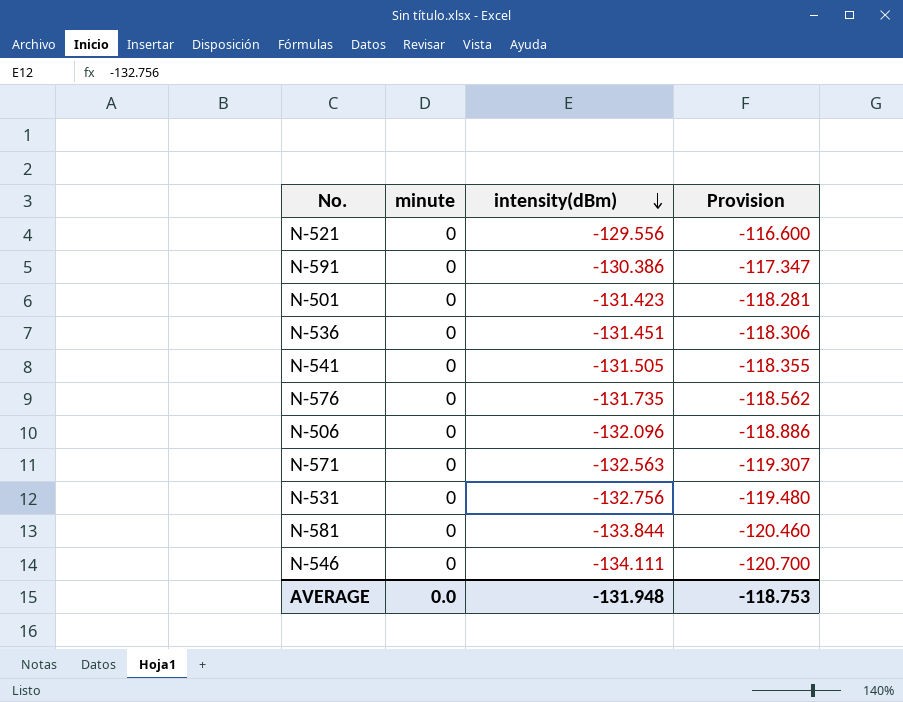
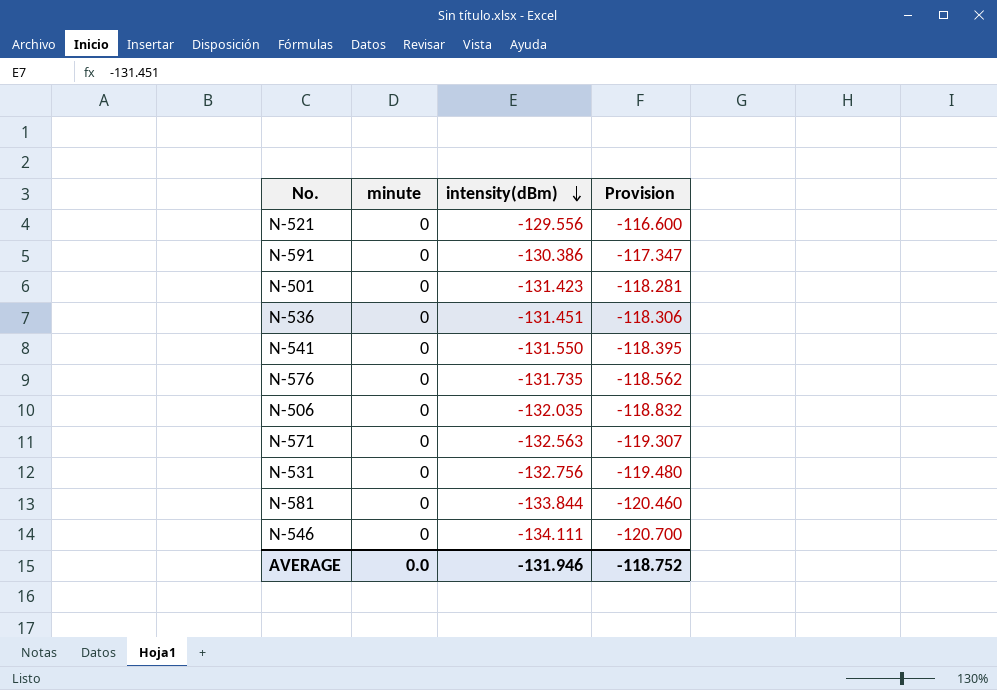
N-541 | intensity(dBm): -131.505 -> -131.550
N-541 | Provision: -118.355 -> -118.395
N-506 | intensity(dBm): -132.096 -> -132.035
N-506 | Provision: -118.886 -> -118.832
AVERAGE | intensity(dBm): -131.948 -> -131.946
AVERAGE | Provision: -118.753 -> -118.752

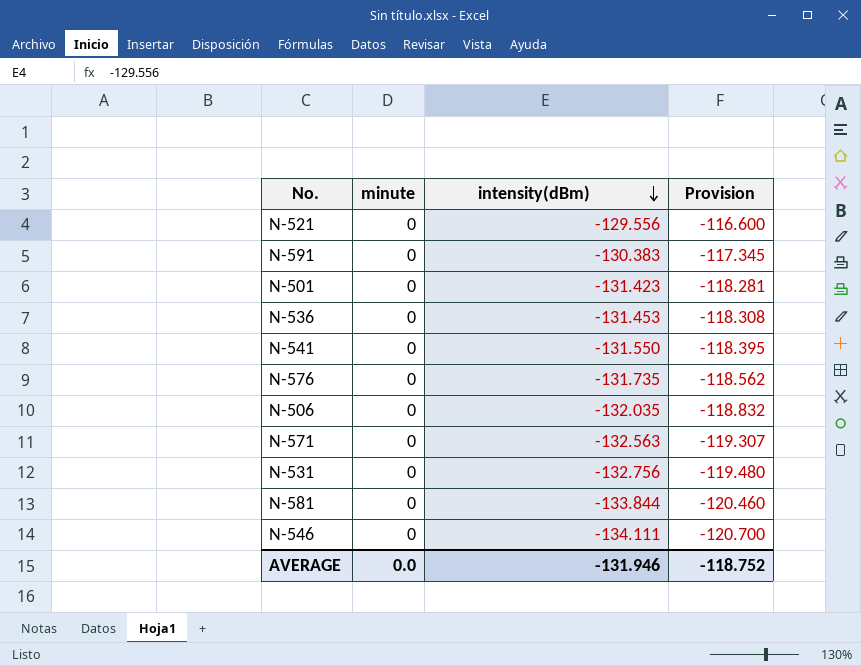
N-591 | intensity(dBm): -130.386 -> -130.383
N-591 | Provision: -117.347 -> -117.345
N-536 | intensity(dBm): -131.451 -> -131.453
N-536 | Provision: -118.306 -> -118.308

